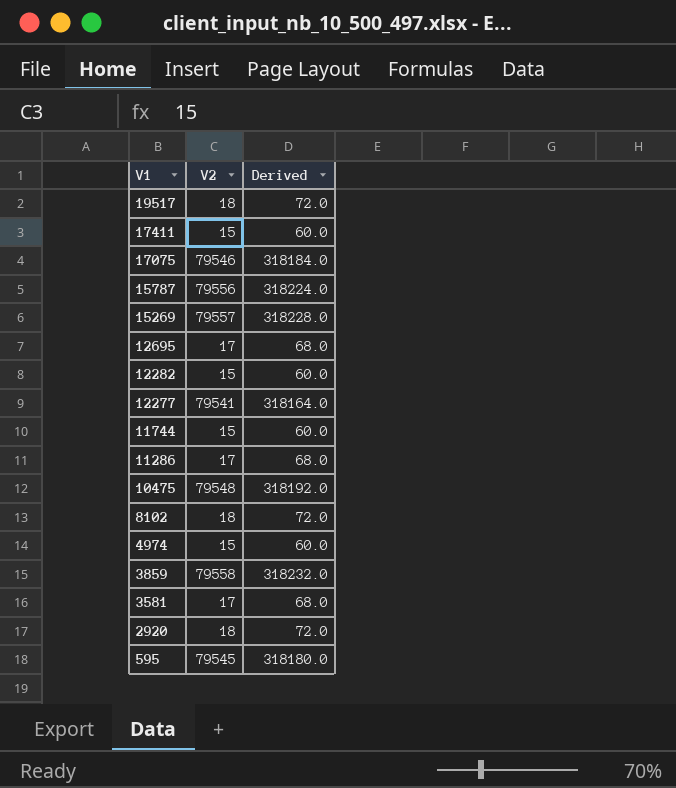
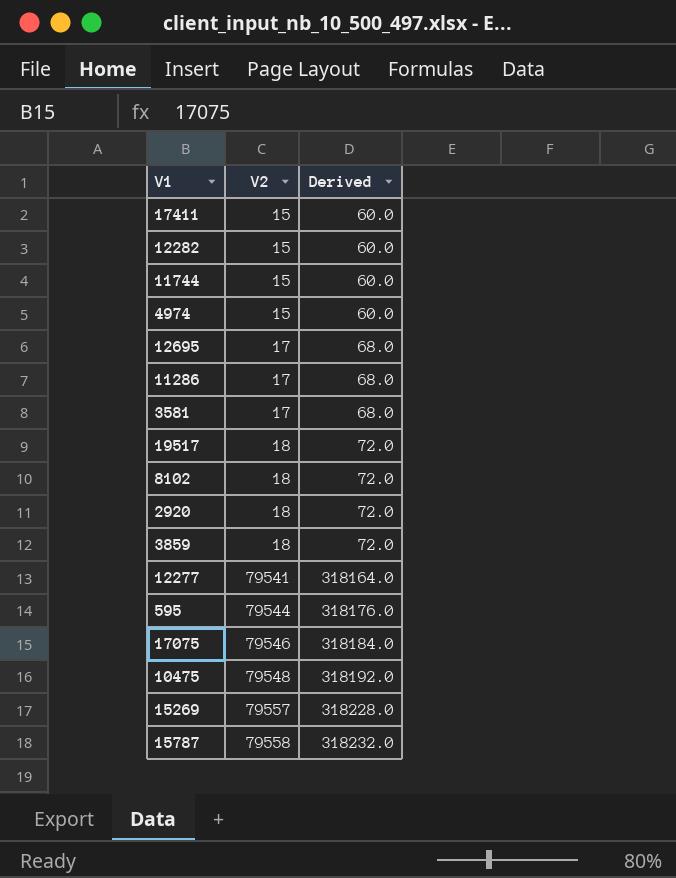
row order: V1 descending -> V2 ascending
3859 | V2: 79558 -> 18
3859 | Derived: 318232.0 -> 72.0
595 | V2: 79545 -> 79544
595 | Derived: 318180.0 -> 318176.0
15787 | V2: 79556 -> 79558
15787 | Derived: 318224.0 -> 318232.0

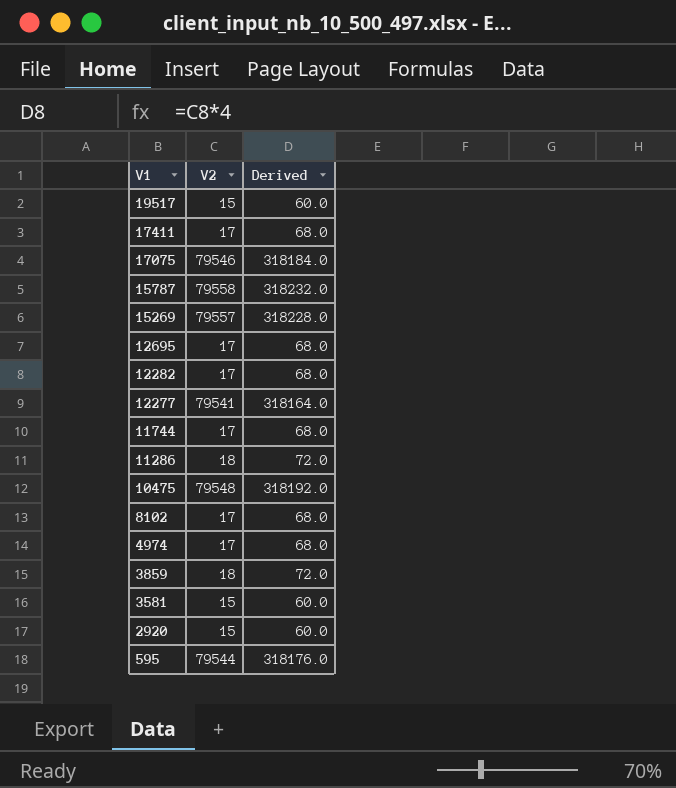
row order: V2 ascending -> V1 descending
19517 | V2: 18 -> 15
19517 | Derived: 72.0 -> 60.0
17411 | V2: 15 -> 17
17411 | Derived: 60.0 -> 68.0
12282 | V2: 15 -> 17
12282 | Derived: 60.0 -> 68.0
11744 | V2: 15 -> 17
11744 | Derived: 60.0 -> 68.0
11286 | V2: 17 -> 18
11286 | Derived: 68.0 -> 72.0
8102 | V2: 18 -> 17
8102 | Derived: 72.0 -> 68.0
4974 | V2: 15 -> 17
4974 | Derived: 60.0 -> 68.0
3581 | V2: 17 -> 15
3581 | Derived: 68.0 -> 60.0
2920 | V2: 18 -> 15
2920 | Derived: 72.0 -> 60.0

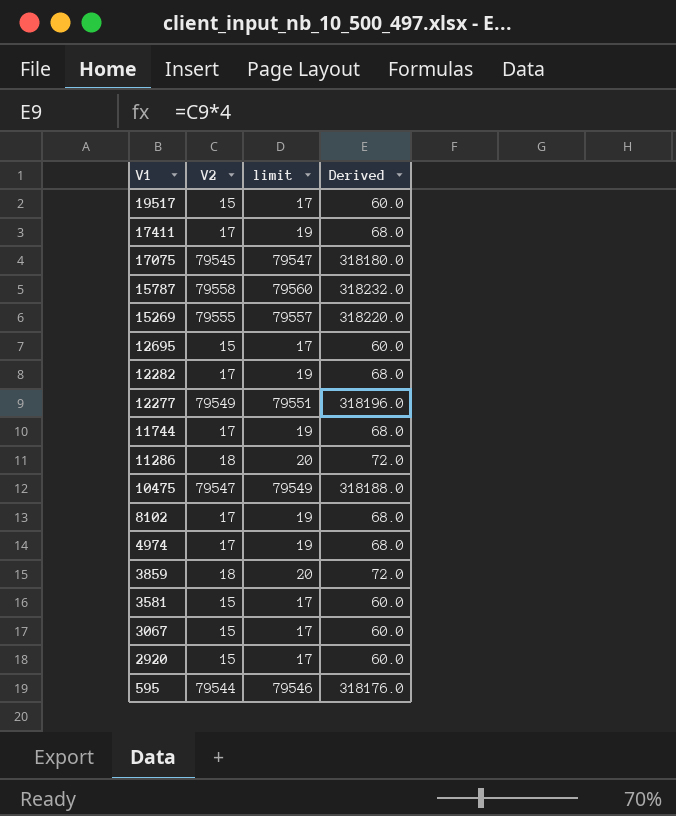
column limit | formula: none -> [V2] + 2
17075 | V2: 79546 -> 79545
17075 | Derived: 318184.0 -> 318180.0
15269 | V2: 79557 -> 79555
15269 | Derived: 318228.0 -> 318220.0
12695 | V2: 17 -> 15
12695 | Derived: 68.0 -> 60.0
12277 | V2: 79541 -> 79549
12277 | Derived: 318164.0 -> 318196.0
10475 | V2: 79548 -> 79547
10475 | Derived: 318192.0 -> 318188.0
row 3067: none -> 15 | 17 | 60.0

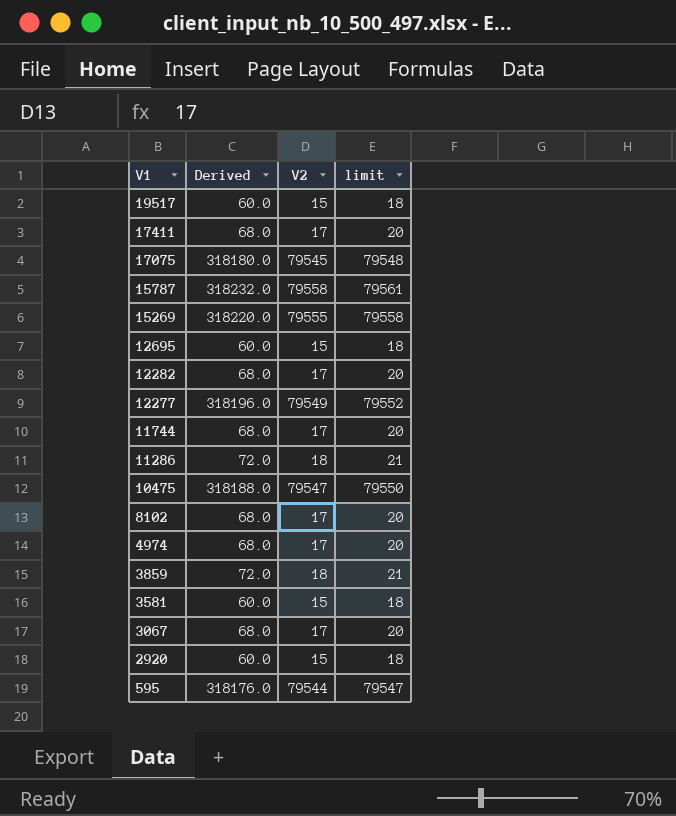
column Derived | position: 4 -> 2
column limit | formula: [V2] + 2 -> [V2] + 3
3067 | Derived: 60.0 -> 68.0
3067 | V2: 15 -> 17

